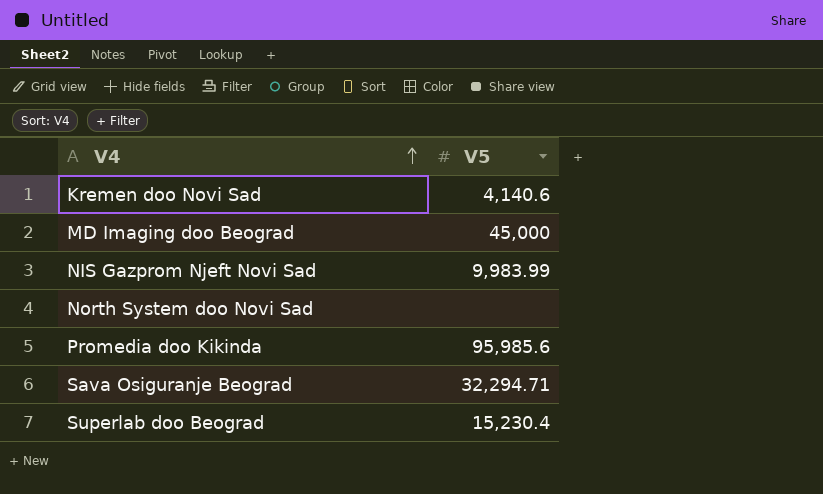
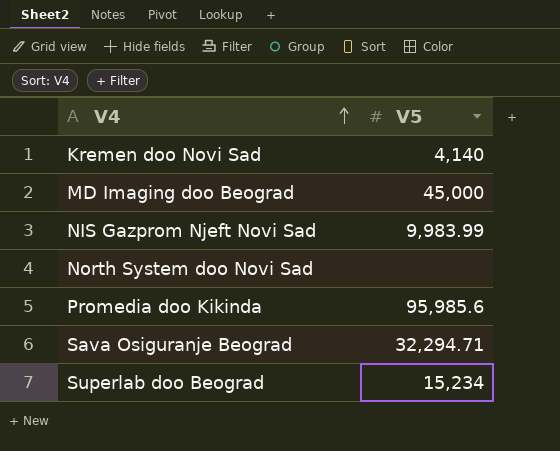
Kremen doo Novi Sad | V5: 4,140.6 -> 4,140
Superlab doo Beograd | V5: 15,230.4 -> 15,234

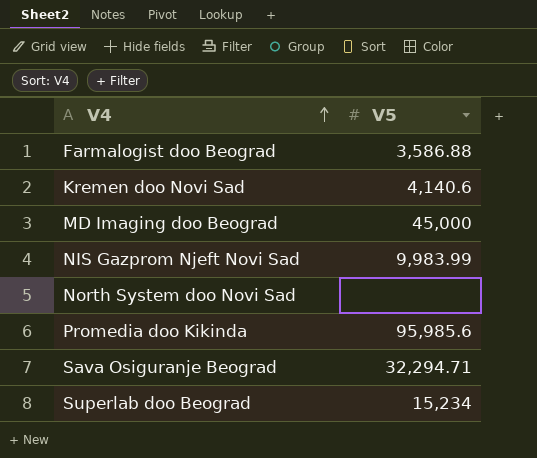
row Farmalogist doo Beograd: none -> 3,586.88
Kremen doo Novi Sad | V5: 4,140 -> 4,140.6

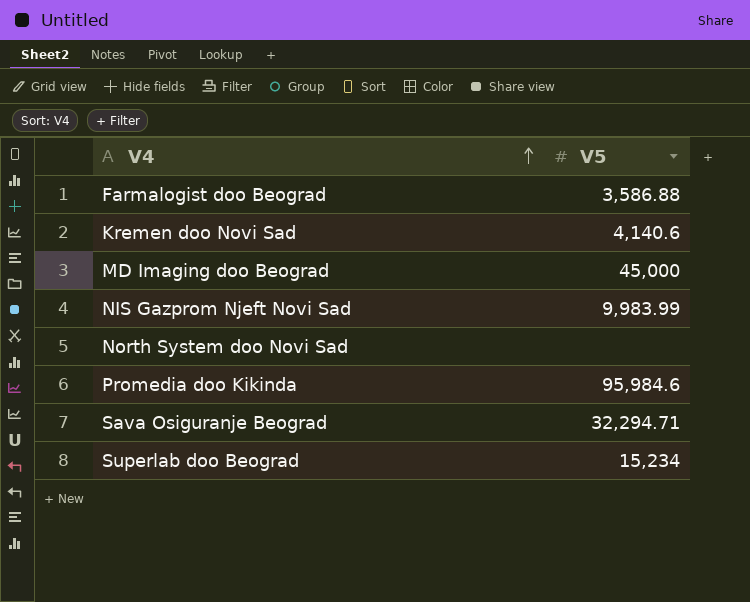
Promedia doo Kikinda | V5: 95,985.6 -> 95,984.6

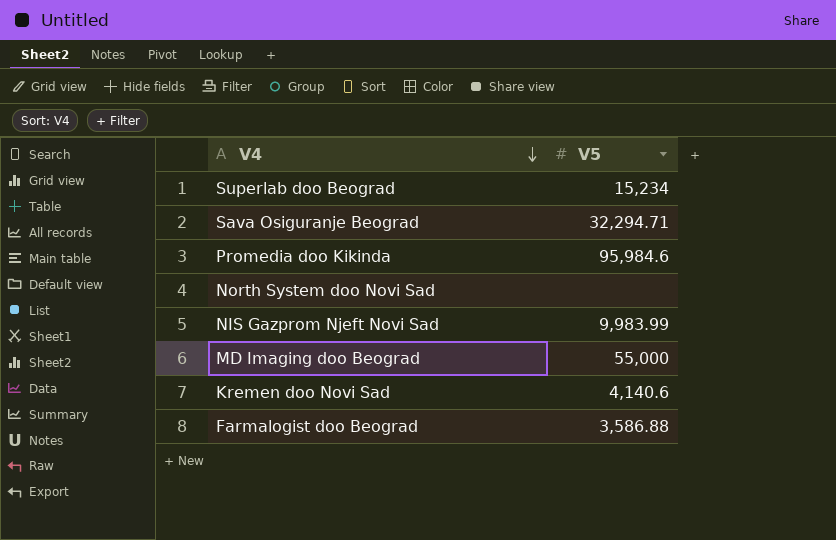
row order: V4 ascending -> V4 descending
MD Imaging doo Beograd | V5: 45,000 -> 55,000

